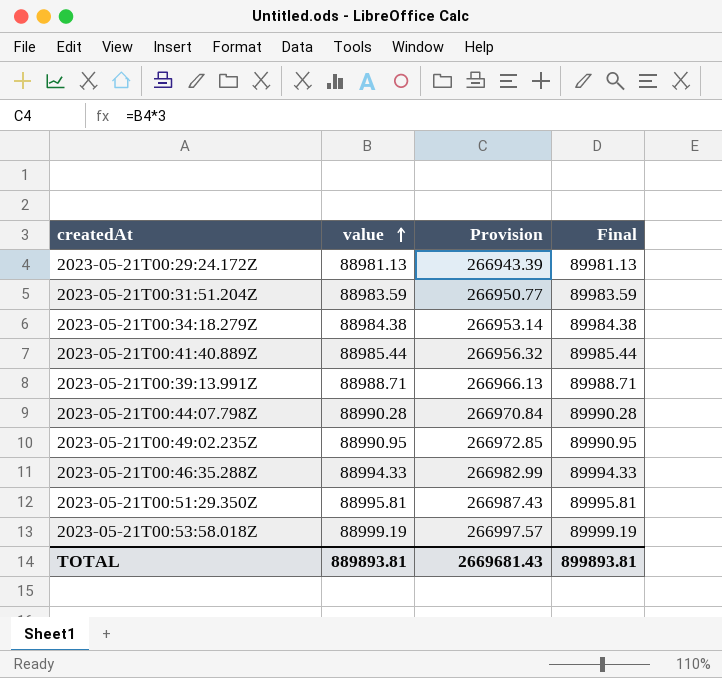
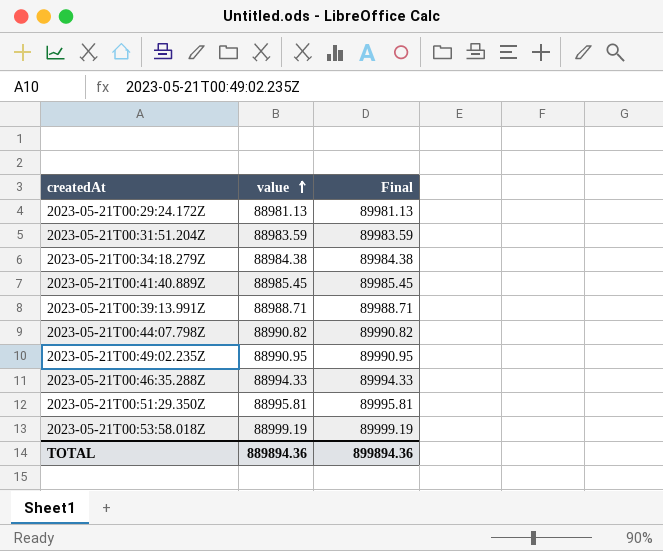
column Provision | formula: [value] * 3 -> none
2023-05-21T00:41:40.889Z | value: 88985.44 -> 88985.45
2023-05-21T00:41:40.889Z | Final: 89985.44 -> 89985.45
2023-05-21T00:44:07.798Z | value: 88990.28 -> 88990.82
2023-05-21T00:44:07.798Z | Final: 89990.28 -> 89990.82
TOTAL | value: 889893.81 -> 889894.36
TOTAL | Final: 899893.81 -> 899894.36

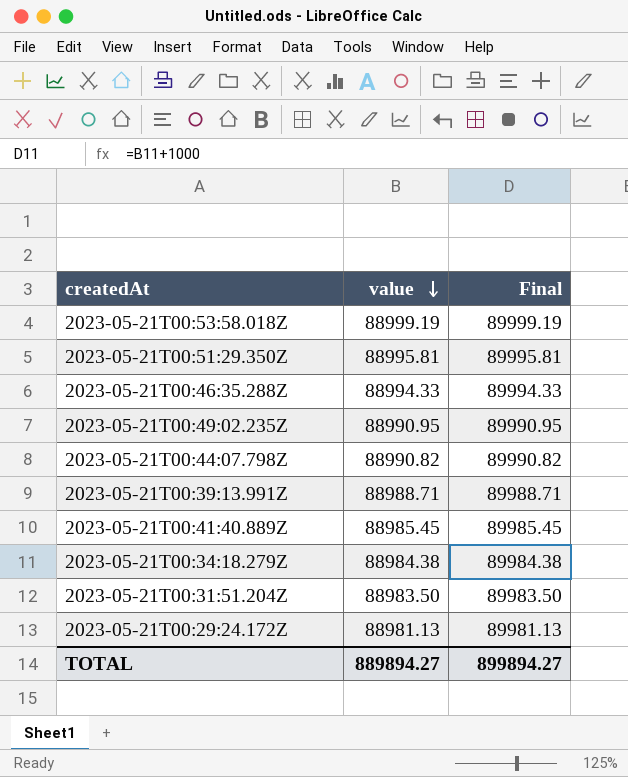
row order: value ascending -> value descending
2023-05-21T00:31:51.204Z | value: 88983.59 -> 88983.50
2023-05-21T00:31:51.204Z | Final: 89983.59 -> 89983.50
TOTAL | value: 889894.36 -> 889894.27
TOTAL | Final: 899894.36 -> 899894.27

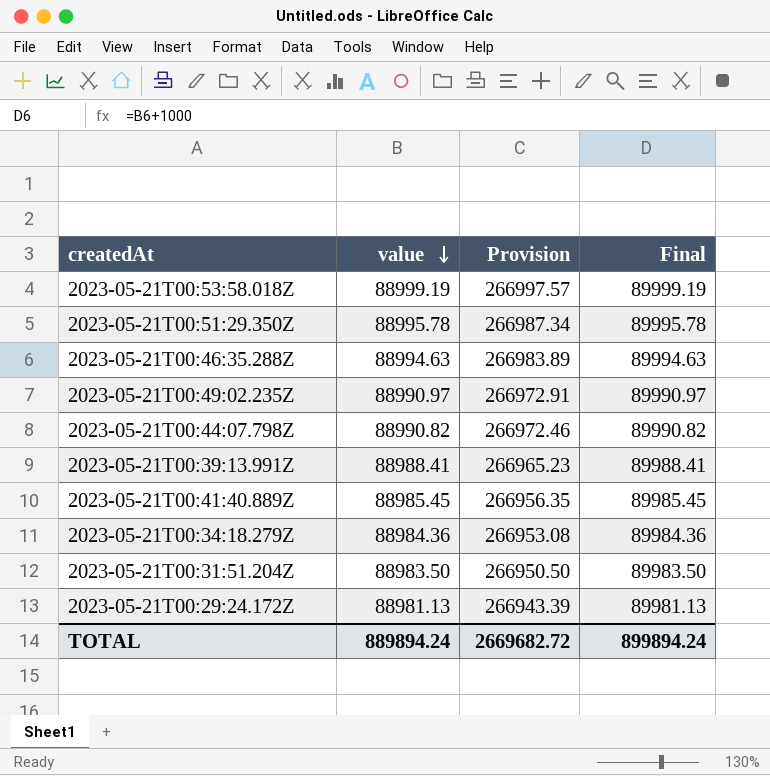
column Provision | formula: none -> [value] * 3
2023-05-21T00:51:29.350Z | value: 88995.81 -> 88995.78
2023-05-21T00:51:29.350Z | Final: 89995.81 -> 89995.78
2023-05-21T00:46:35.288Z | value: 88994.33 -> 88994.63
2023-05-21T00:46:35.288Z | Final: 89994.33 -> 89994.63
2023-05-21T00:49:02.235Z | value: 88990.95 -> 88990.97
2023-05-21T00:49:02.235Z | Final: 89990.95 -> 89990.97
2023-05-21T00:39:13.991Z | value: 88988.71 -> 88988.41
2023-05-21T00:39:13.991Z | Final: 89988.71 -> 89988.41
2023-05-21T00:34:18.279Z | value: 88984.38 -> 88984.36
2023-05-21T00:34:18.279Z | Final: 89984.38 -> 89984.36
TOTAL | value: 889894.27 -> 889894.24
TOTAL | Final: 899894.27 -> 899894.24

